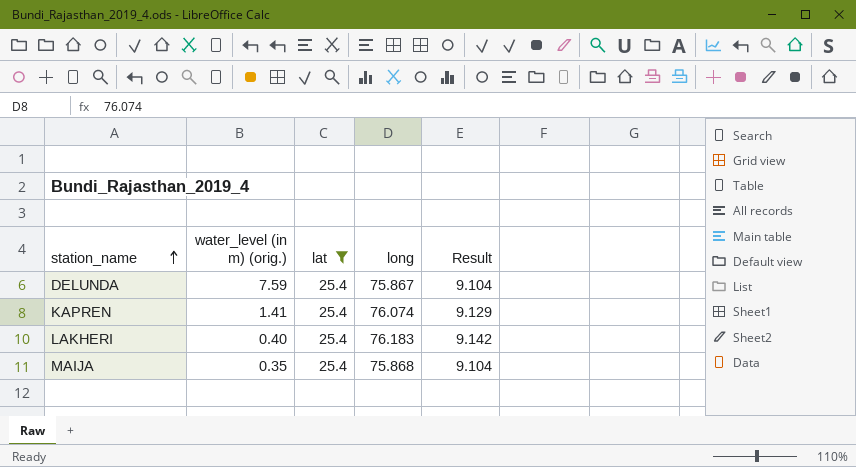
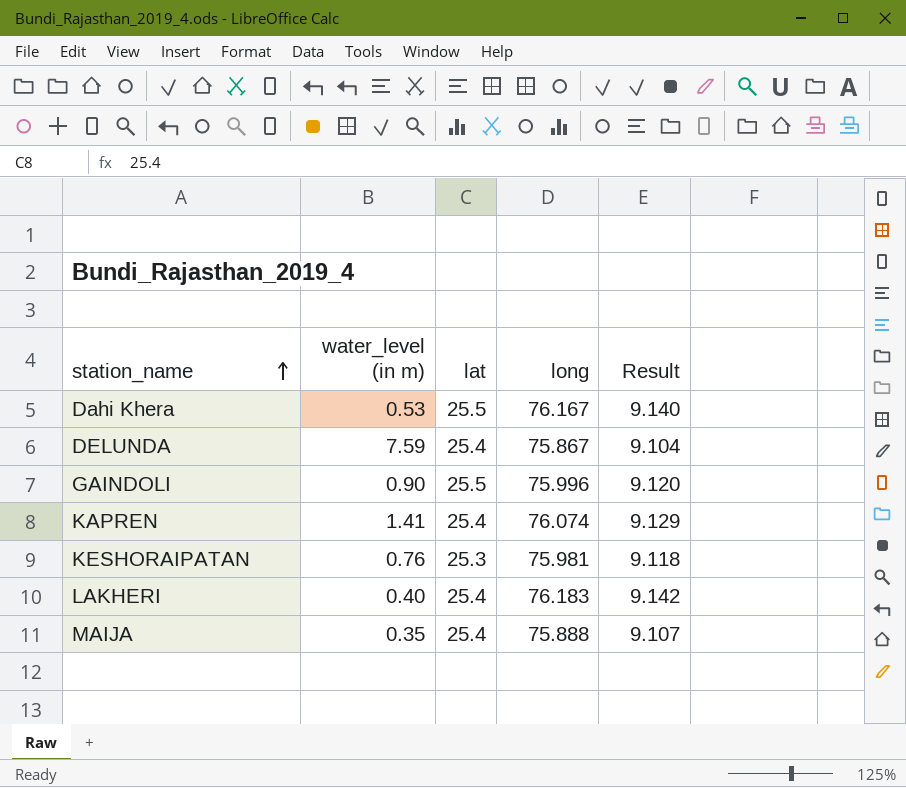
filter: lat = 25.4 -> none
column name: water_level (in m) (orig.) -> water_level (in m)
MAIJA | long: 75.868 -> 75.888
MAIJA | Result: 9.104 -> 9.107

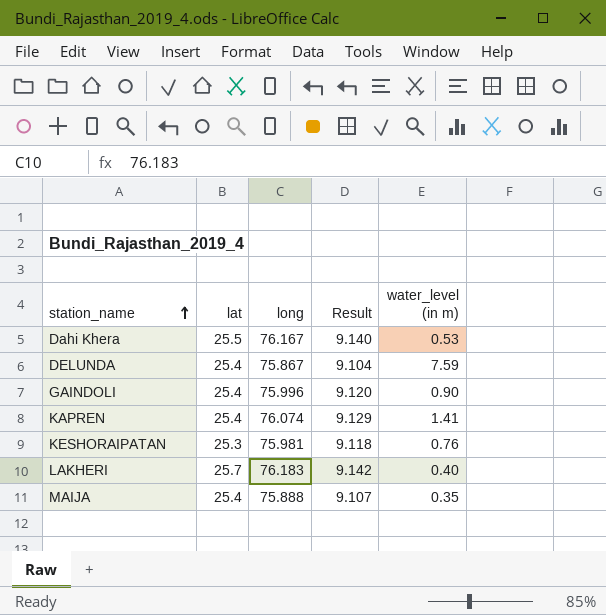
column water_level (in m) | position: 2 -> 5
GAINDOLI | lat: 25.5 -> 25.4
LAKHERI | lat: 25.4 -> 25.7

